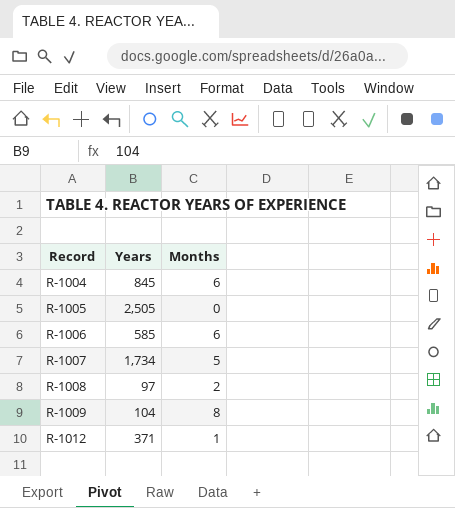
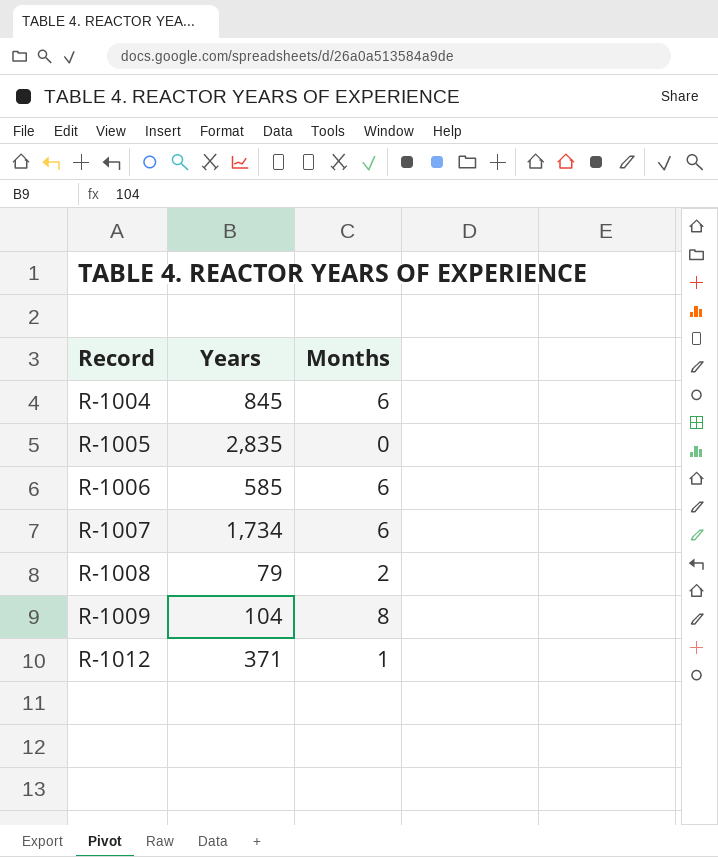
R-1005 | Years: 2,505 -> 2,835
R-1007 | Months: 5 -> 6
R-1008 | Years: 97 -> 79

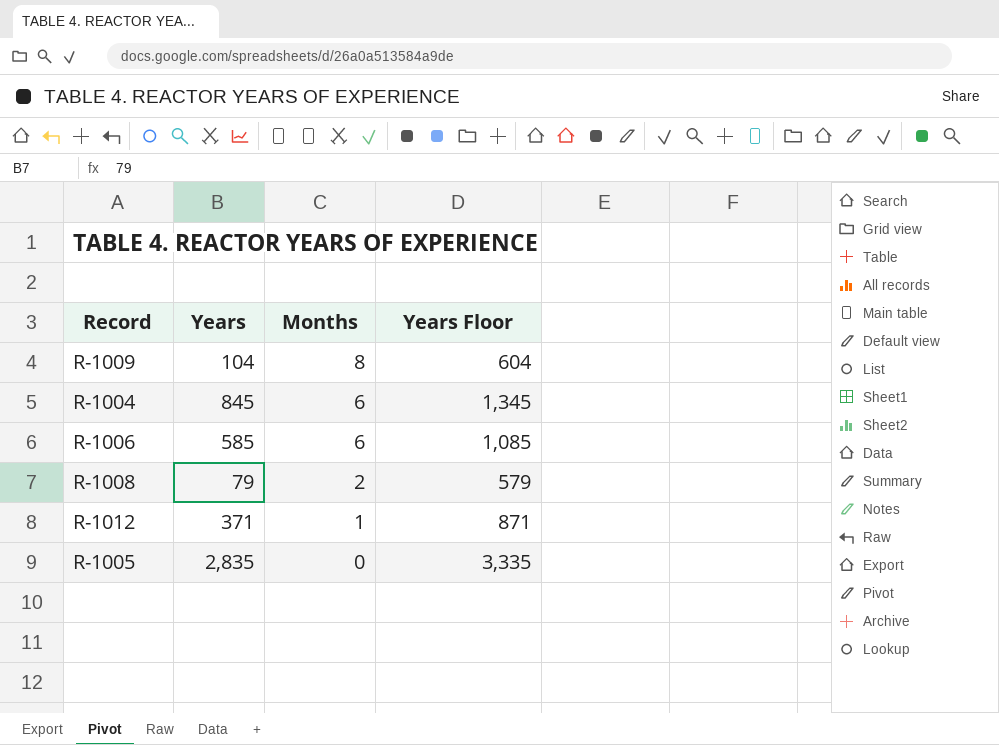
row order: Record ascending -> Months descending
column Years Floor | formula: none -> [Years] + 500
row R-1007: 1,734 | 6 -> none

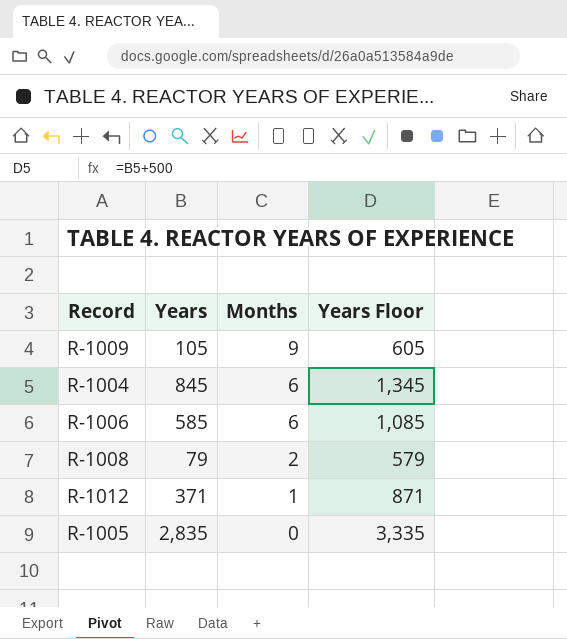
R-1009 | Years: 104 -> 105
R-1009 | Months: 8 -> 9
R-1009 | Years Floor: 604 -> 605

